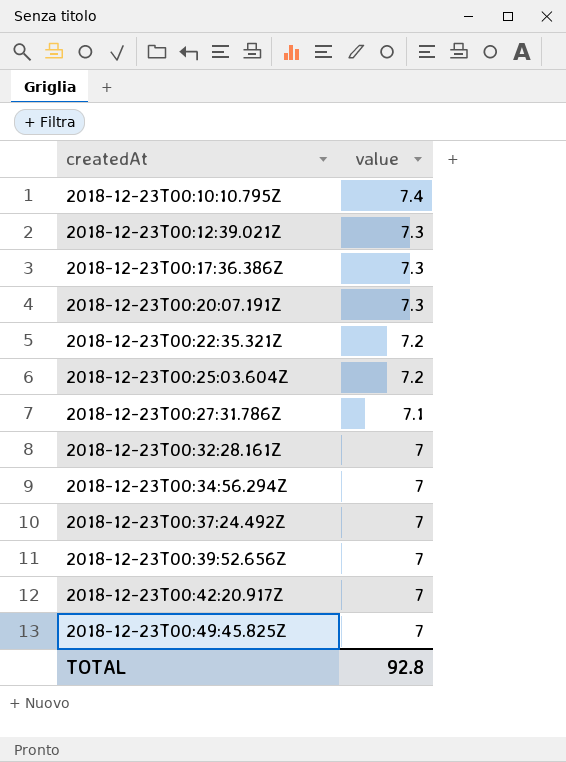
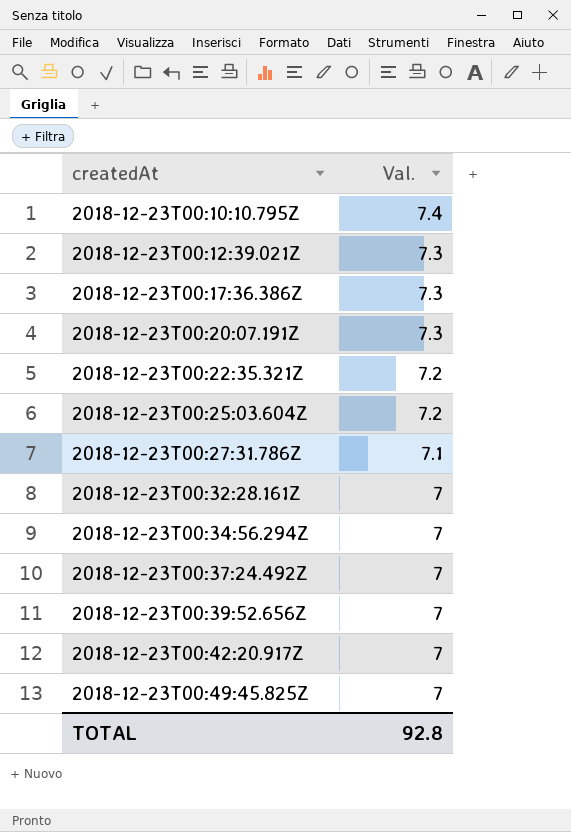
column name: value -> Val.

